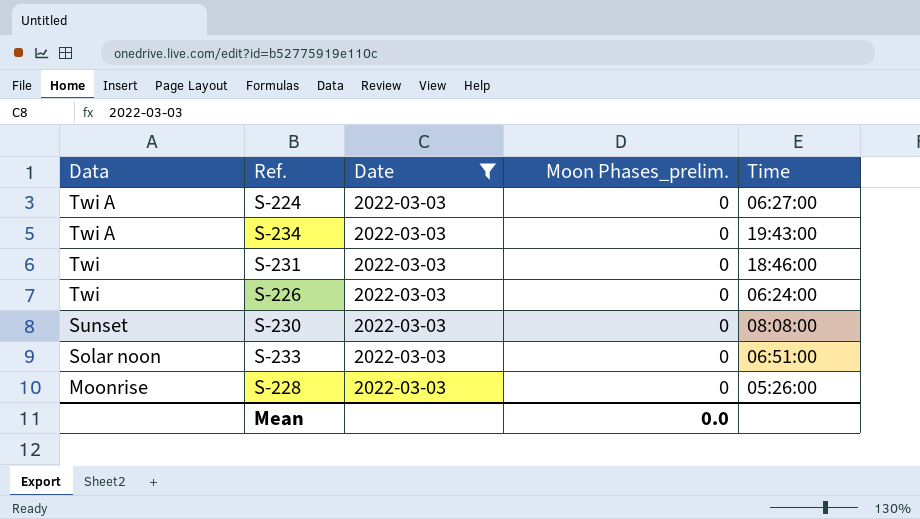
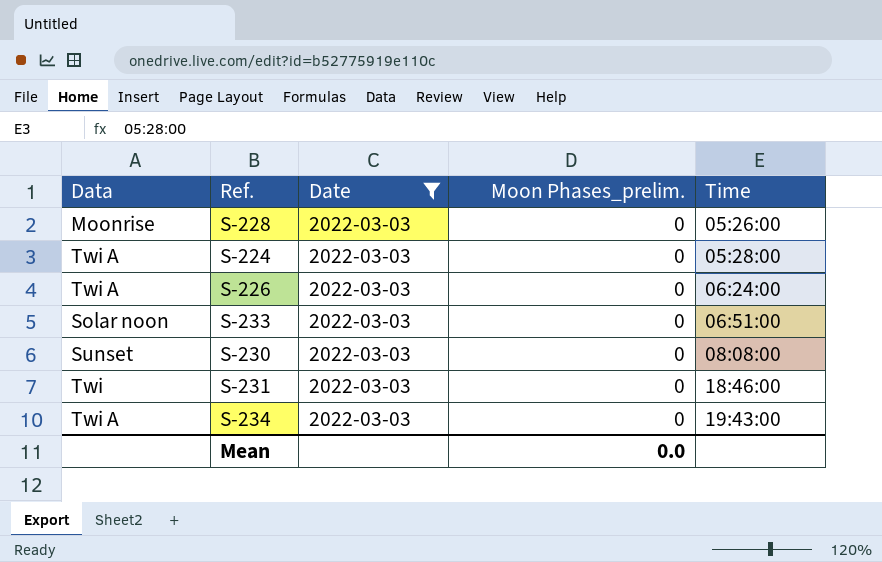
row order: Data descending -> Time ascending
S-224 | Time: 06:27:00 -> 05:28:00
S-226 | Data: Twi -> Twi A

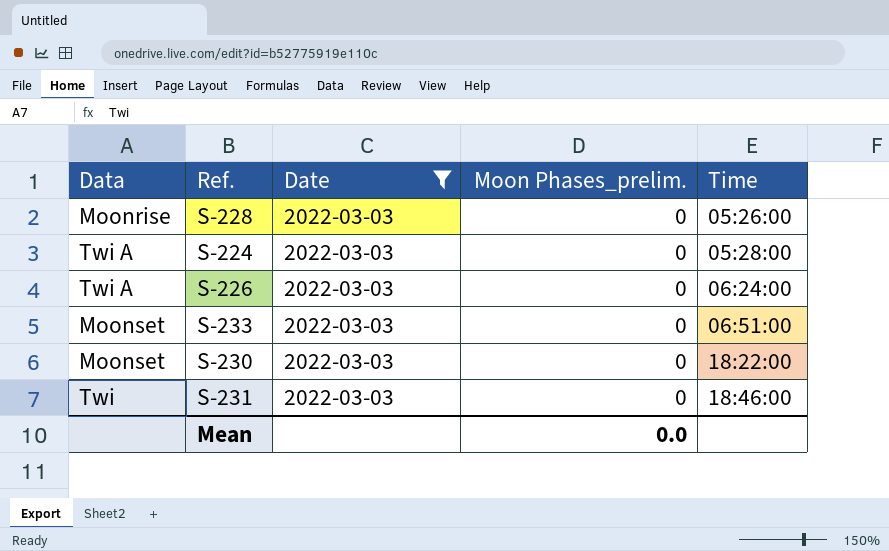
row S-234: Twi A | 2022-03-03 | 0 | 19:43:00 -> none
S-233 | Data: Solar noon -> Moonset
S-230 | Data: Sunset -> Moonset
S-230 | Time: 08:08:00 -> 18:22:00

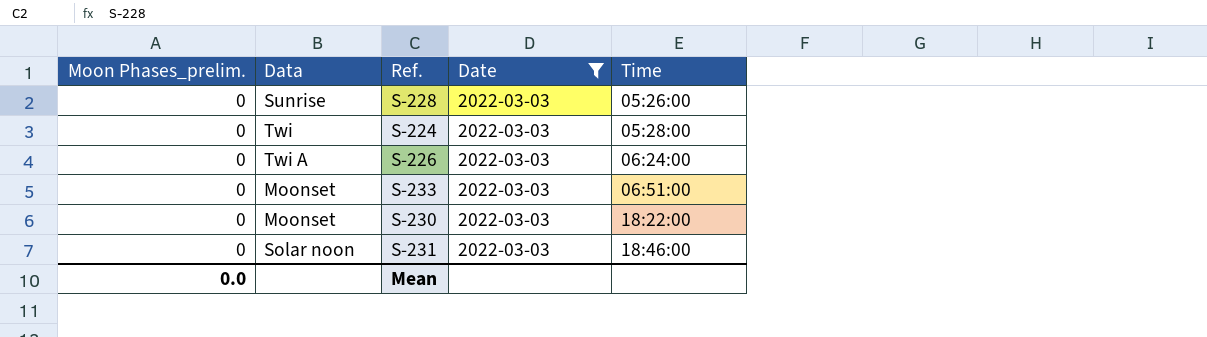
column Moon Phases_prelim. | position: 4 -> 1
S-228 | Data: Moonrise -> Sunrise
S-224 | Data: Twi A -> Twi
S-231 | Data: Twi -> Solar noon

